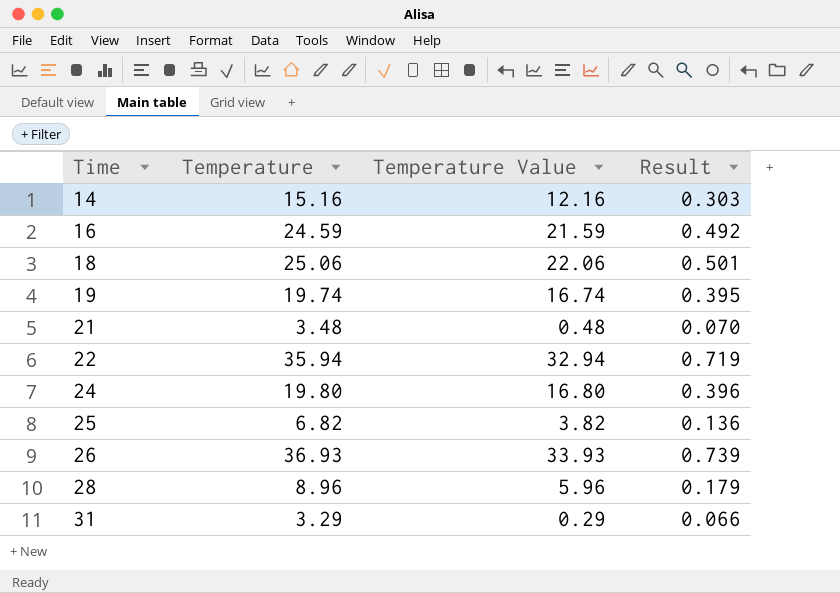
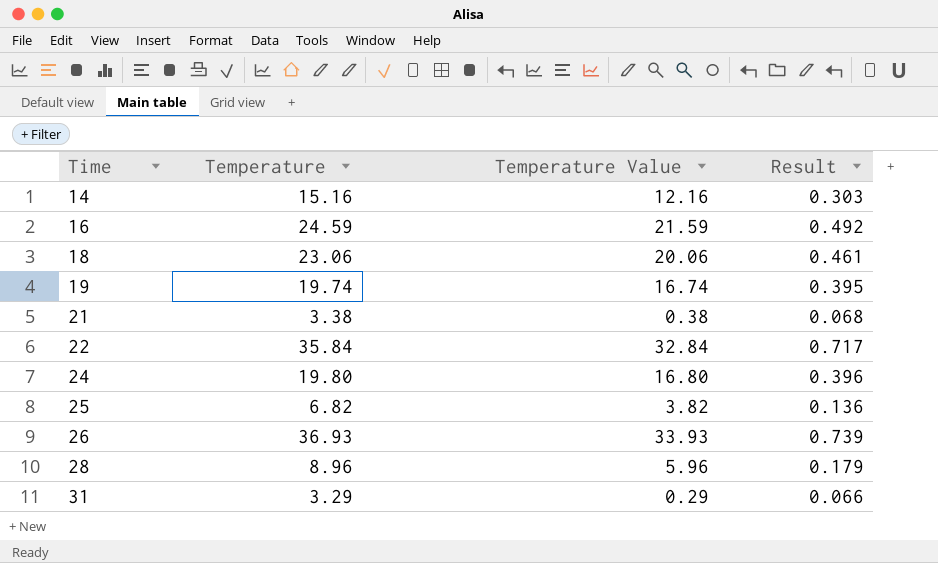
18 | Temperature: 25.06 -> 23.06
18 | Temperature Value: 22.06 -> 20.06
18 | Result: 0.501 -> 0.461
21 | Temperature: 3.48 -> 3.38
21 | Temperature Value: 0.48 -> 0.38
21 | Result: 0.070 -> 0.068
22 | Temperature: 35.94 -> 35.84
22 | Temperature Value: 32.94 -> 32.84
22 | Result: 0.719 -> 0.717

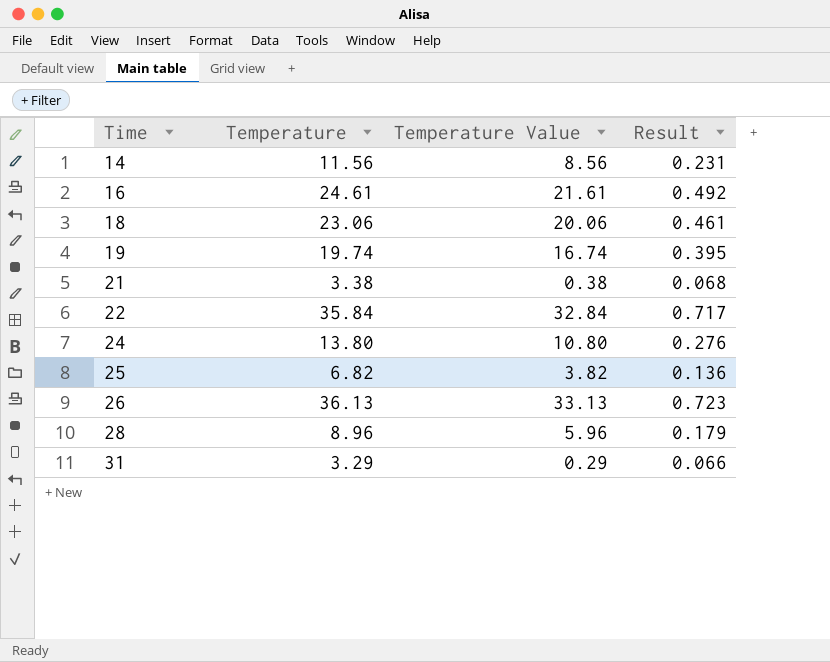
14 | Temperature: 15.16 -> 11.56
14 | Temperature Value: 12.16 -> 8.56
14 | Result: 0.303 -> 0.231
16 | Temperature: 24.59 -> 24.61
16 | Temperature Value: 21.59 -> 21.61
24 | Temperature: 19.80 -> 13.80
24 | Temperature Value: 16.80 -> 10.80
24 | Result: 0.396 -> 0.276
26 | Temperature: 36.93 -> 36.13
26 | Temperature Value: 33.93 -> 33.13
26 | Result: 0.739 -> 0.723

